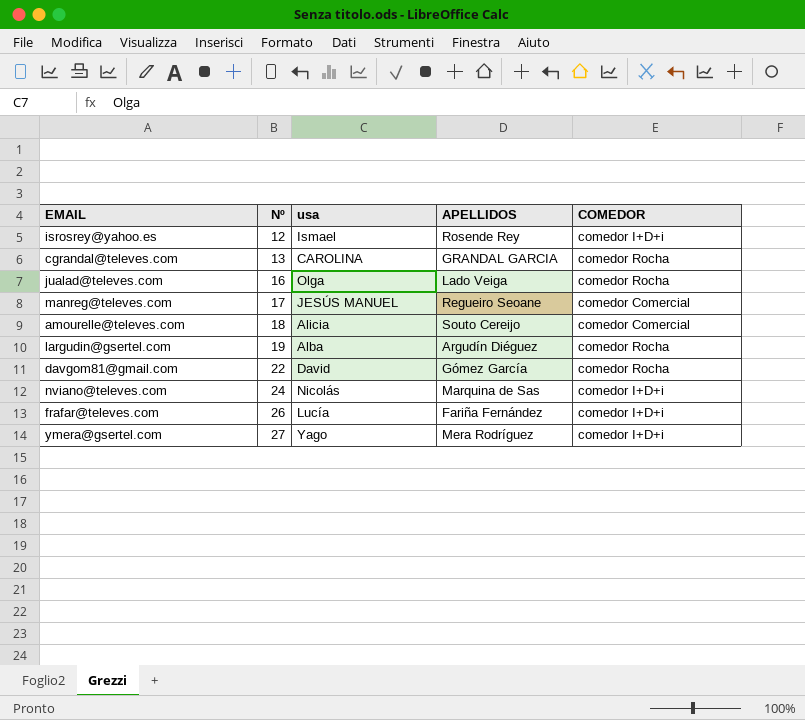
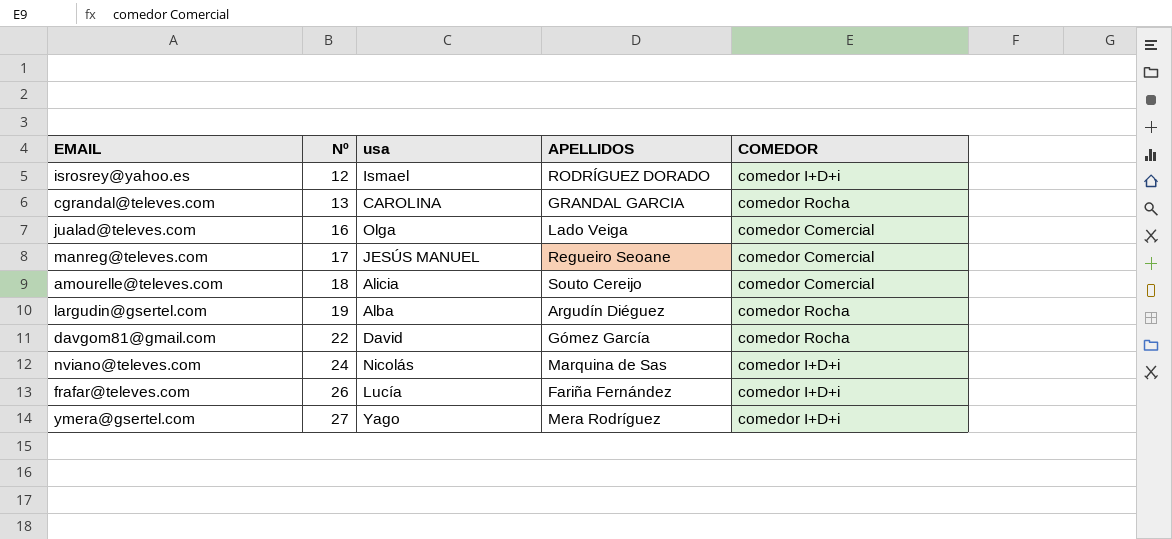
isrosrey@yahoo.es | APELLIDOS: Rosende Rey -> RODRÍGUEZ DORADO
jualad@televes.com | COMEDOR: comedor Rocha -> comedor Comercial

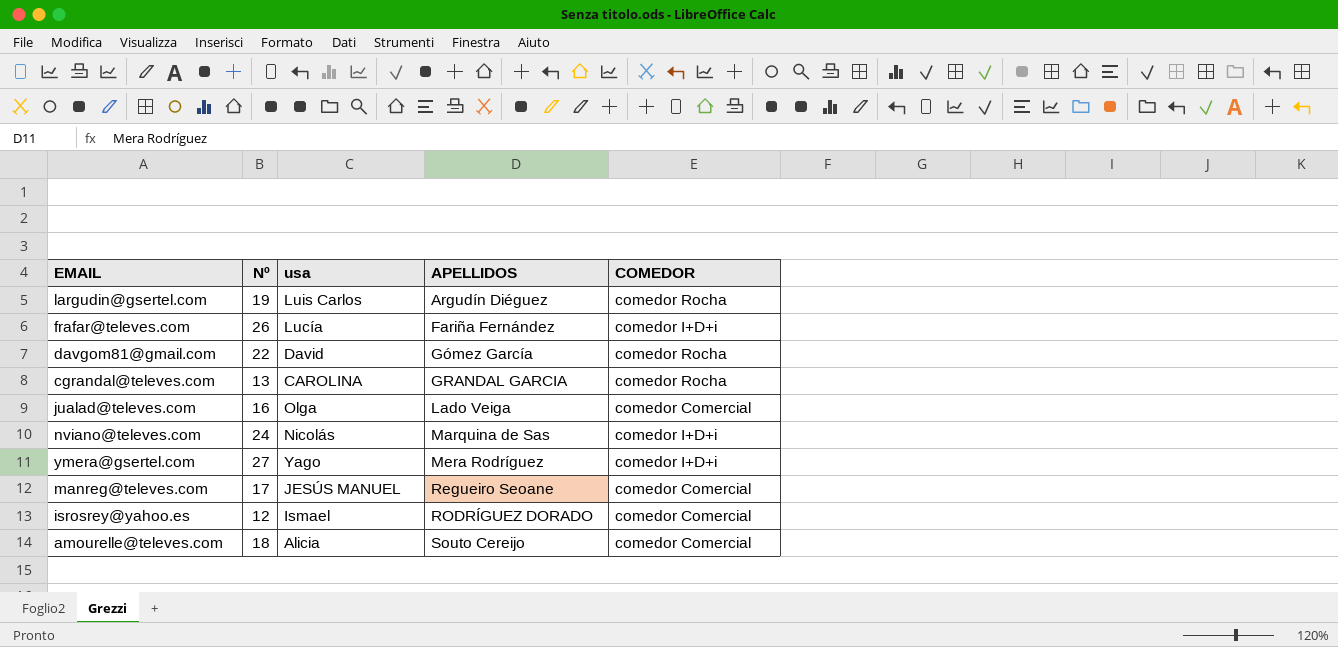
row order: Nº ascending -> APELLIDOS ascending
largudin@gsertel.com | usa: Alba -> Luis Carlos
isrosrey@yahoo.es | COMEDOR: comedor I+D+i -> comedor Comercial

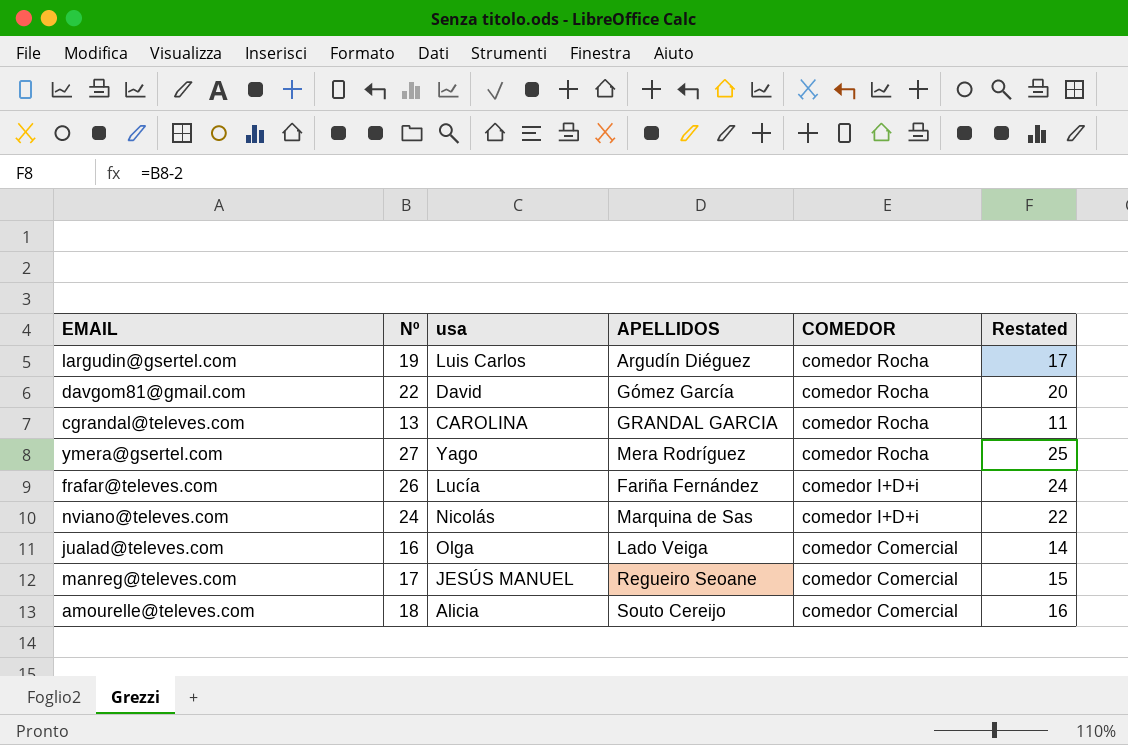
row order: APELLIDOS ascending -> COMEDOR descending
column Restated | formula: none -> [Nº] - 2
row isrosrey@yahoo.es: 12 | Ismael | RODRÍGUEZ DORADO | comedor Comercial -> none
ymera@gsertel.com | COMEDOR: comedor I+D+i -> comedor Rocha

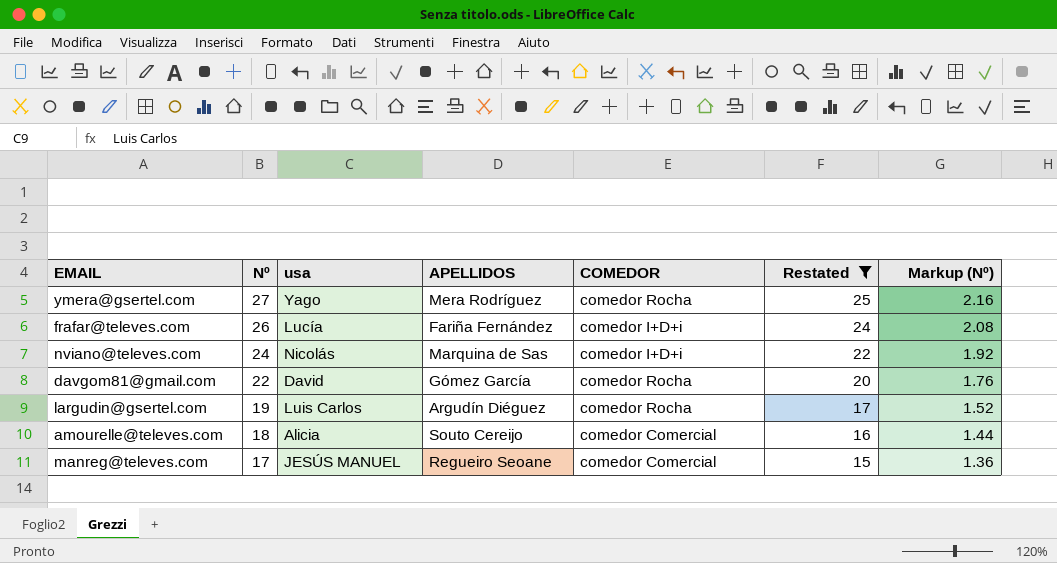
filter: none -> Restated >= 15
row order: COMEDOR descending -> Nº descending
column Markup (Nº) | formula: none -> [Nº] * 0.08

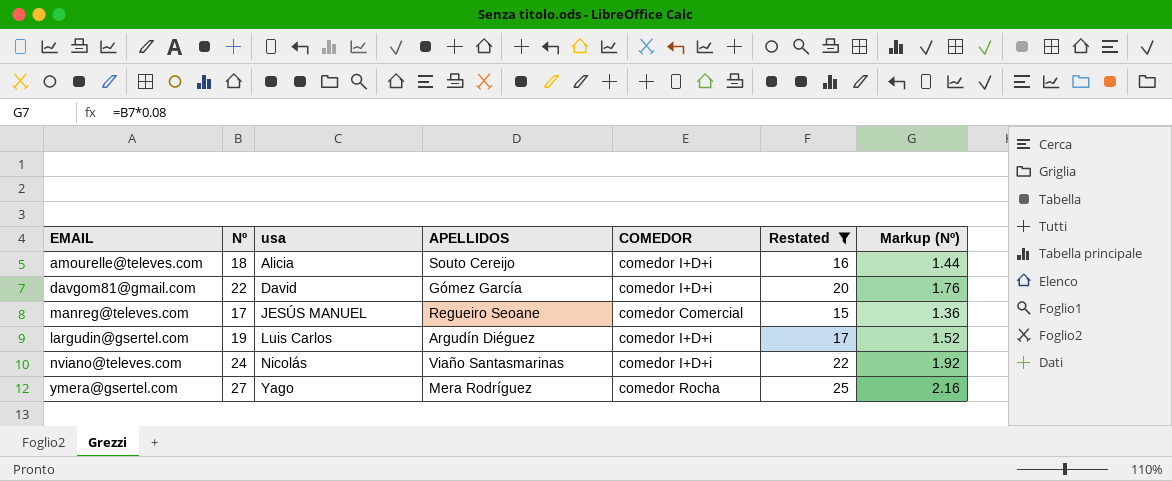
row order: Nº descending -> usa ascending
row frafar@televes.com: 26 | Lucía | Fariña Fernández | comedor I+D+i | 24 | 2.08 -> none
amourelle@televes.com | COMEDOR: comedor Comercial -> comedor I+D+i
davgom81@gmail.com | COMEDOR: comedor Rocha -> comedor I+D+i
largudin@gsertel.com | COMEDOR: comedor Rocha -> comedor I+D+i
nviano@televes.com | APELLIDOS: Marquina de Sas -> Viaño Santasmarinas

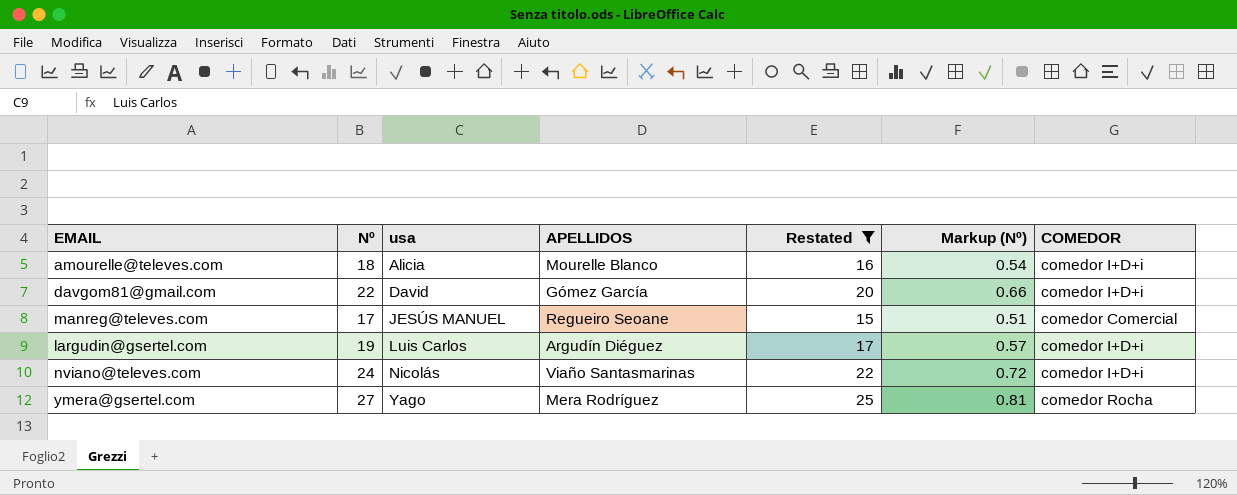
column Markup (Nº) | formula: [Nº] * 0.08 -> [Nº] * 0.03
column COMEDOR | position: 5 -> 7
amourelle@televes.com | APELLIDOS: Souto Cereijo -> Mourelle Blanco

